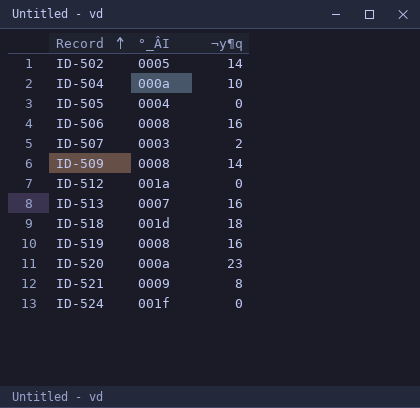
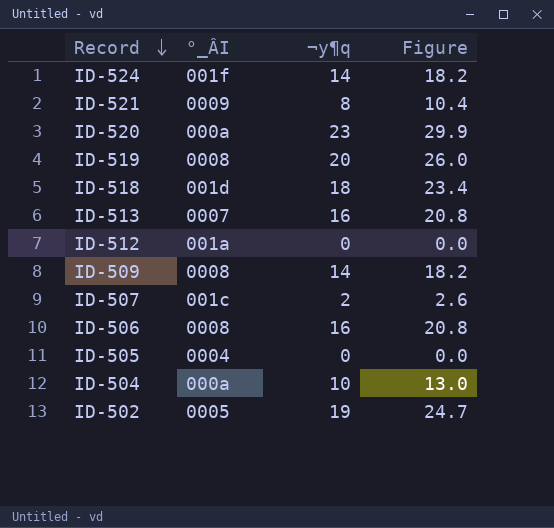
row order: Record ascending -> Record descending
column Figure | formula: none -> [¬y¶q] * 1.3
ID-524 | ¬y¶q: 0 -> 14
ID-519 | ¬y¶q: 16 -> 20
ID-507 | °_ÂI: 0003 -> 001c
ID-502 | ¬y¶q: 14 -> 19

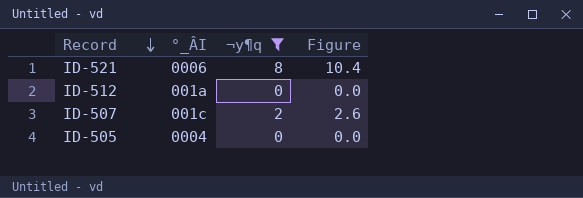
filter: none -> ¬y¶q <= 8
ID-521 | °_ÂI: 0009 -> 0006

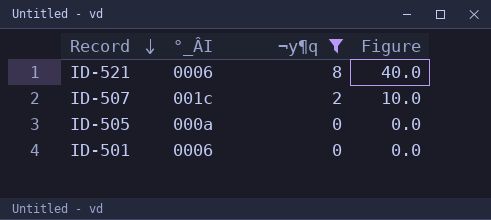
column Figure | formula: [¬y¶q] * 1.3 -> [¬y¶q] * 5
row ID-512: 001a | 0 | 0.0 -> none
ID-505 | °_ÂI: 0004 -> 000a
row ID-501: none -> 0006 | 0 | 0.0

